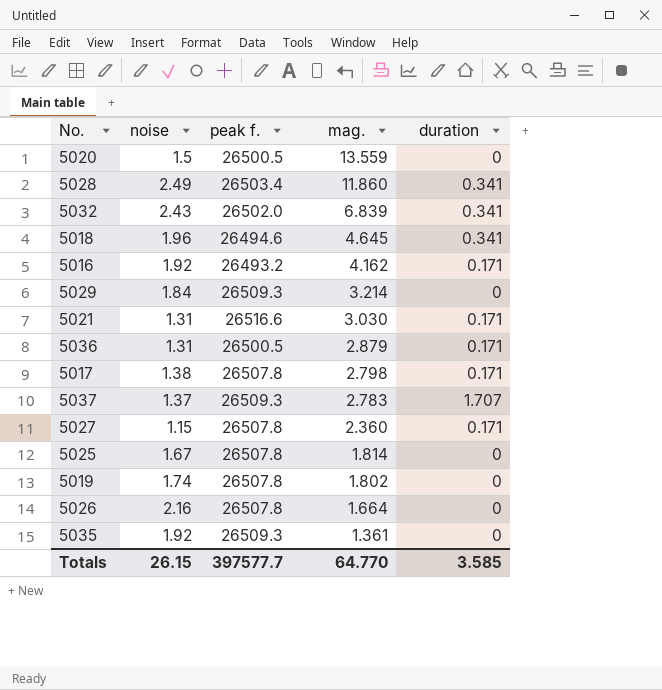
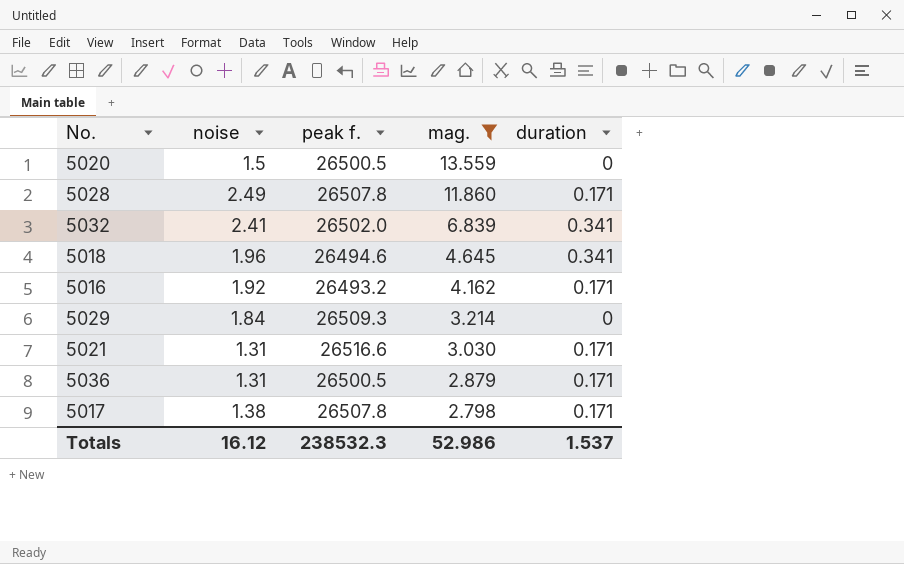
filter: none -> mag. >= 2.798
5028 | peak f.: 26503.4 -> 26507.8
5028 | duration: 0.341 -> 0.171
5032 | noise: 2.43 -> 2.41
Totals | noise: 26.15 -> 16.12
Totals | peak f.: 397577.7 -> 238532.3
Totals | mag.: 64.770 -> 52.986
Totals | duration: 3.585 -> 1.537

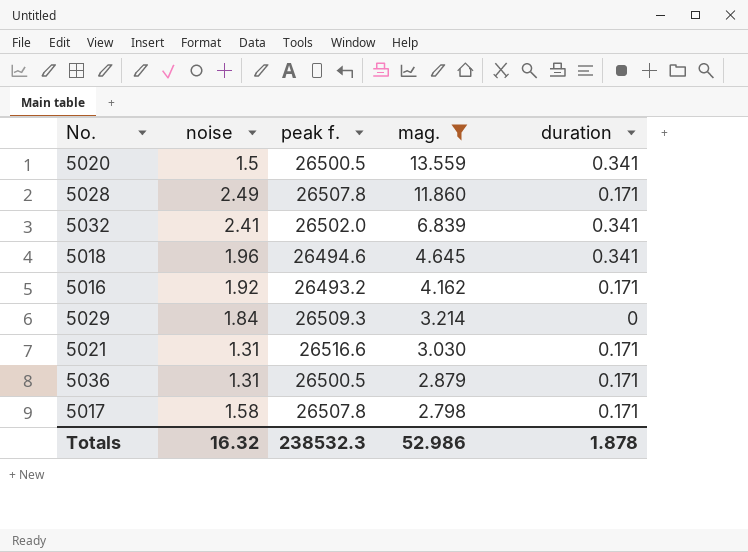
5020 | duration: 0 -> 0.341
5017 | noise: 1.38 -> 1.58
Totals | noise: 16.12 -> 16.32
Totals | duration: 1.537 -> 1.878

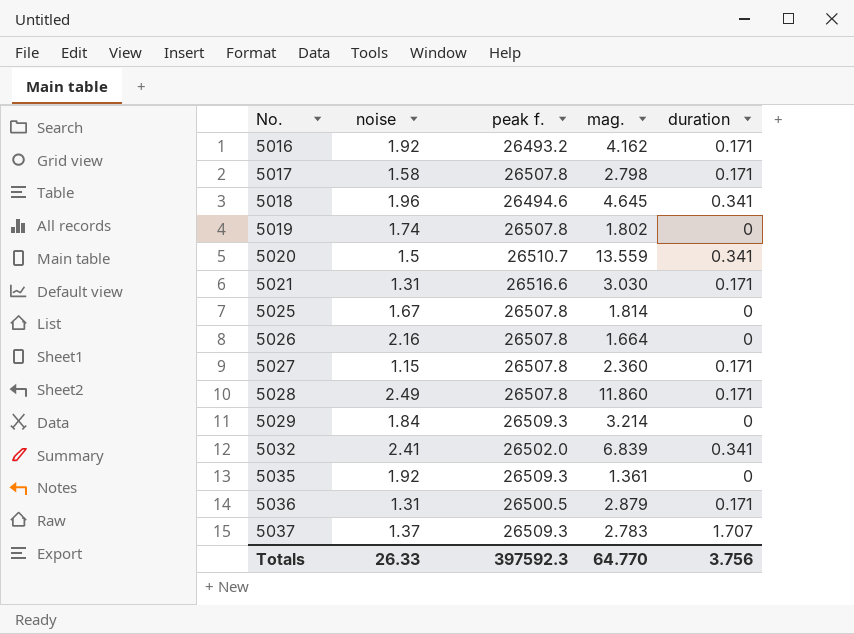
filter: mag. >= 2.798 -> none
row order: mag. descending -> No. ascending
5020 | peak f.: 26500.5 -> 26510.7
Totals | noise: 16.32 -> 26.33
Totals | peak f.: 238532.3 -> 397592.3
Totals | mag.: 52.986 -> 64.770
Totals | duration: 1.878 -> 3.756

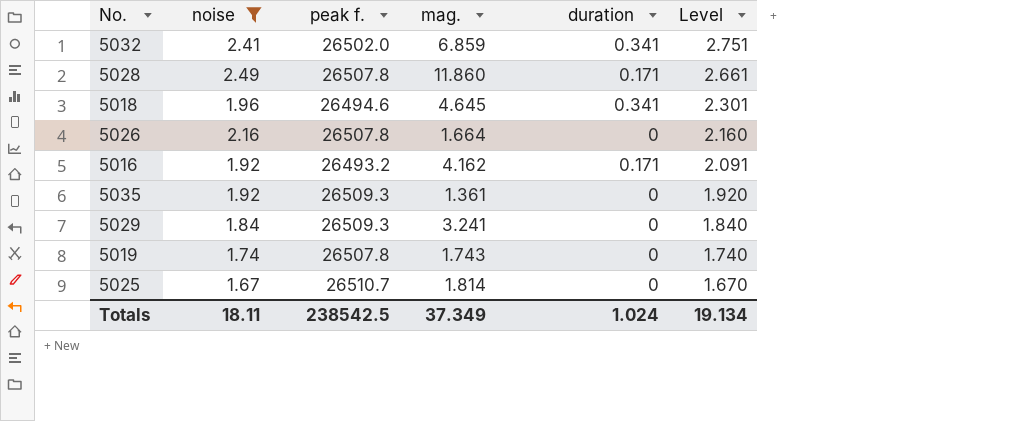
filter: none -> noise >= 1.67
row order: No. ascending -> Level descending
column Level | formula: none -> [noise] + [duration]
5032 | mag.: 6.839 -> 6.859
5029 | mag.: 3.214 -> 3.241
5019 | mag.: 1.802 -> 1.743
5025 | peak f.: 26507.8 -> 26510.7
Totals | noise: 26.33 -> 18.11
Totals | peak f.: 397592.3 -> 238542.5
Totals | mag.: 64.770 -> 37.349
Totals | duration: 3.756 -> 1.024

